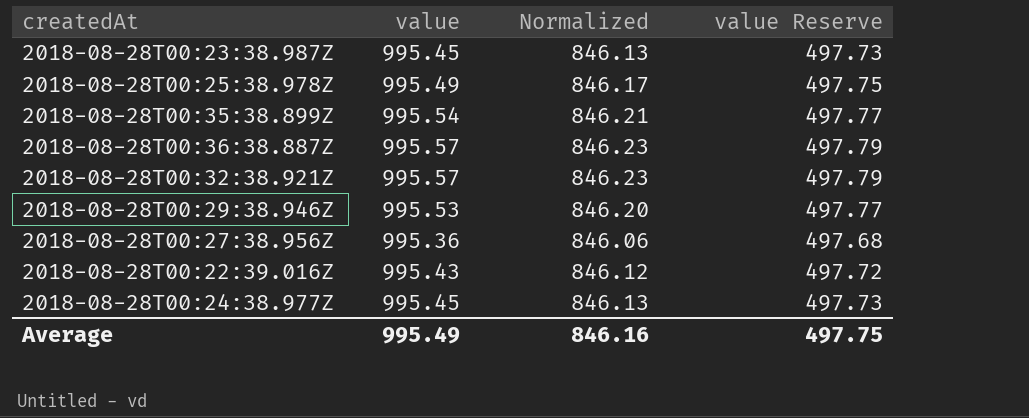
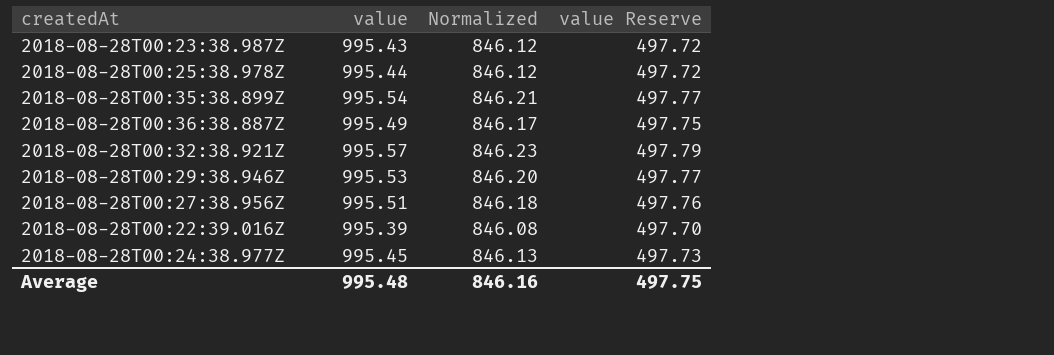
2018-08-28T00:23:38.987Z | value: 995.45 -> 995.43
2018-08-28T00:23:38.987Z | Normalized: 846.13 -> 846.12
2018-08-28T00:23:38.987Z | value Reserve: 497.73 -> 497.72
2018-08-28T00:25:38.978Z | value: 995.49 -> 995.44
2018-08-28T00:25:38.978Z | Normalized: 846.17 -> 846.12
2018-08-28T00:25:38.978Z | value Reserve: 497.75 -> 497.72
2018-08-28T00:36:38.887Z | value: 995.57 -> 995.49
2018-08-28T00:36:38.887Z | Normalized: 846.23 -> 846.17
2018-08-28T00:36:38.887Z | value Reserve: 497.79 -> 497.75
2018-08-28T00:27:38.956Z | value: 995.36 -> 995.51
2018-08-28T00:27:38.956Z | Normalized: 846.06 -> 846.18
2018-08-28T00:27:38.956Z | value Reserve: 497.68 -> 497.76
2018-08-28T00:22:39.016Z | value: 995.43 -> 995.39
2018-08-28T00:22:39.016Z | Normalized: 846.12 -> 846.08
2018-08-28T00:22:39.016Z | value Reserve: 497.72 -> 497.70
Average | value: 995.49 -> 995.48

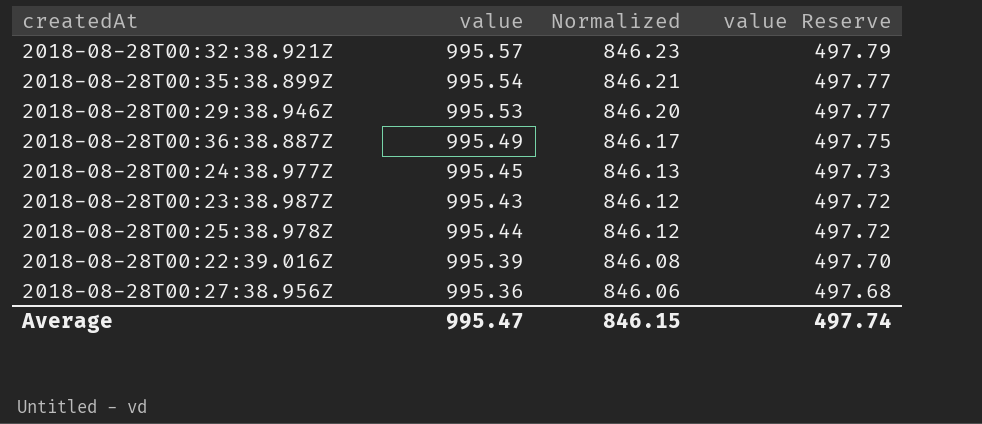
row order: none -> Normalized descending
2018-08-28T00:27:38.956Z | value: 995.51 -> 995.36
2018-08-28T00:27:38.956Z | Normalized: 846.18 -> 846.06
2018-08-28T00:27:38.956Z | value Reserve: 497.76 -> 497.68
Average | value: 995.48 -> 995.47
Average | Normalized: 846.16 -> 846.15
Average | value Reserve: 497.75 -> 497.74

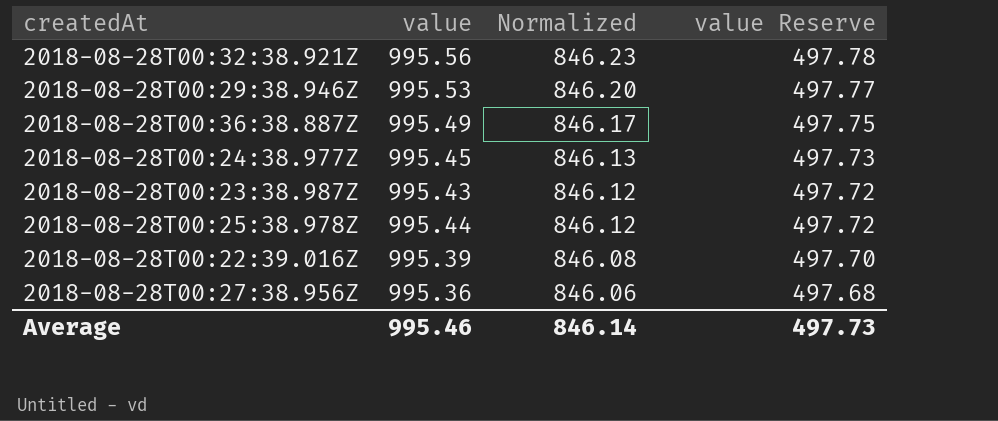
row 2018-08-28T00:35:38.899Z: 995.54 | 846.21 | 497.77 -> none
2018-08-28T00:32:38.921Z | value: 995.57 -> 995.56
2018-08-28T00:32:38.921Z | value Reserve: 497.79 -> 497.78
Average | value: 995.47 -> 995.46
Average | Normalized: 846.15 -> 846.14
Average | value Reserve: 497.74 -> 497.73

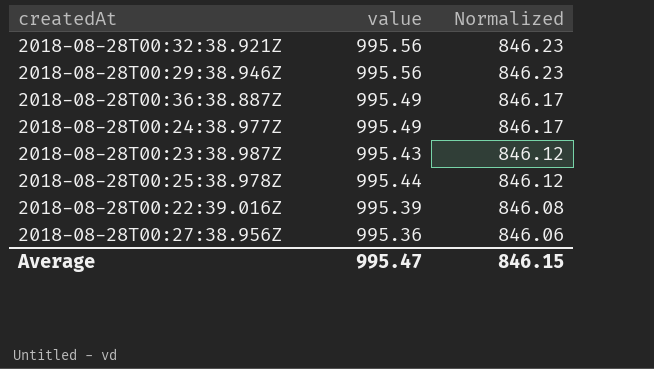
column value Reserve | formula: [value] * 0.5 -> none
2018-08-28T00:29:38.946Z | value: 995.53 -> 995.56
2018-08-28T00:29:38.946Z | Normalized: 846.20 -> 846.23
2018-08-28T00:24:38.977Z | value: 995.45 -> 995.49
2018-08-28T00:24:38.977Z | Normalized: 846.13 -> 846.17
Average | value: 995.46 -> 995.47
Average | Normalized: 846.14 -> 846.15

